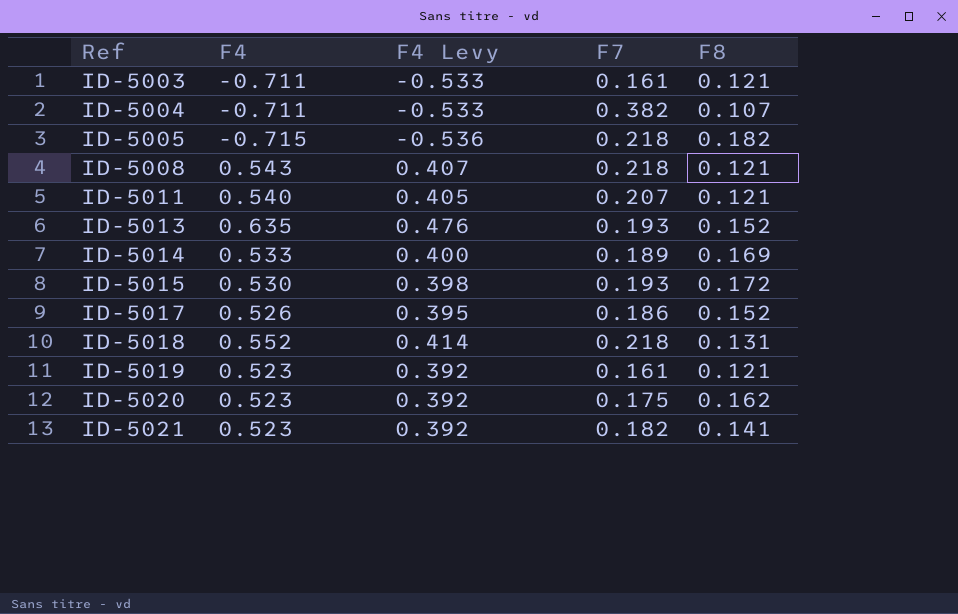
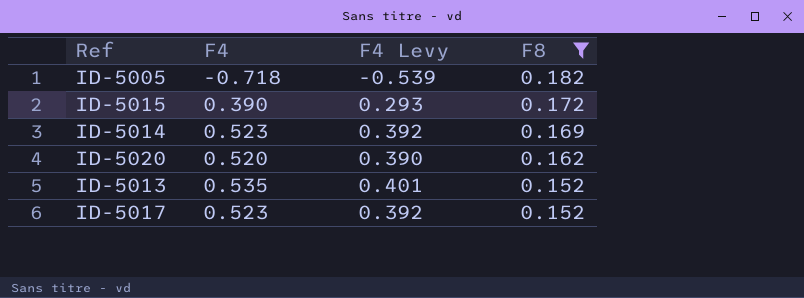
filter: none -> F8 >= 0.152
row order: Ref ascending -> F8 descending
column F7 | position: 4 -> none
ID-5005 | F4: -0.715 -> -0.718
ID-5005 | F4 Levy: -0.536 -> -0.539
ID-5015 | F4: 0.530 -> 0.390
ID-5015 | F4 Levy: 0.398 -> 0.293
ID-5014 | F4: 0.533 -> 0.523
ID-5014 | F4 Levy: 0.400 -> 0.392
ID-5020 | F4: 0.523 -> 0.520
ID-5020 | F4 Levy: 0.392 -> 0.390
ID-5013 | F4: 0.635 -> 0.535
ID-5013 | F4 Levy: 0.476 -> 0.401
ID-5017 | F4: 0.526 -> 0.523
ID-5017 | F4 Levy: 0.395 -> 0.392

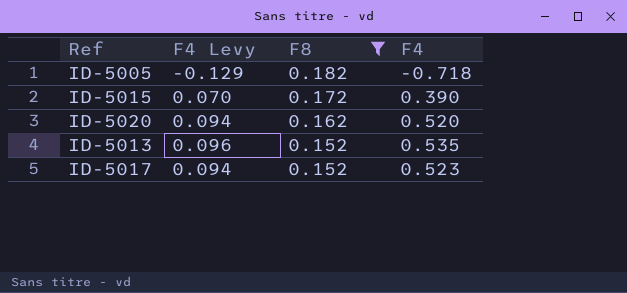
column F4 Levy | formula: [F4] * 0.75 -> [F4] * 0.18
column F4 | position: 2 -> 4
row ID-5014: 0.523 | 0.392 | 0.169 -> none

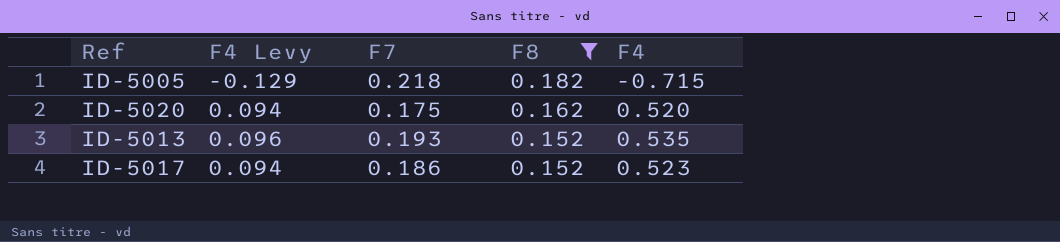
column F7 | position: none -> 3
row ID-5015: 0.070 | 0.172 | 0.390 -> none
ID-5005 | F4: -0.718 -> -0.715

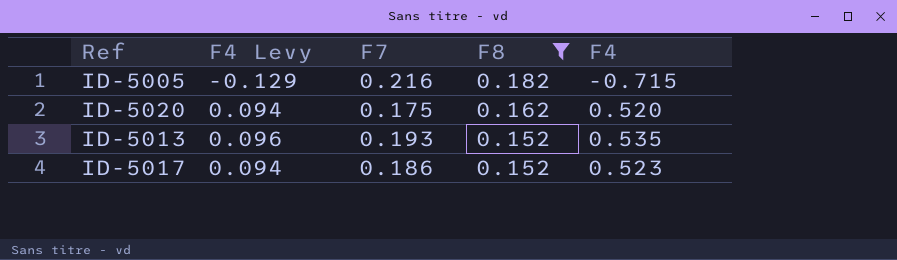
ID-5005 | F7: 0.218 -> 0.216

